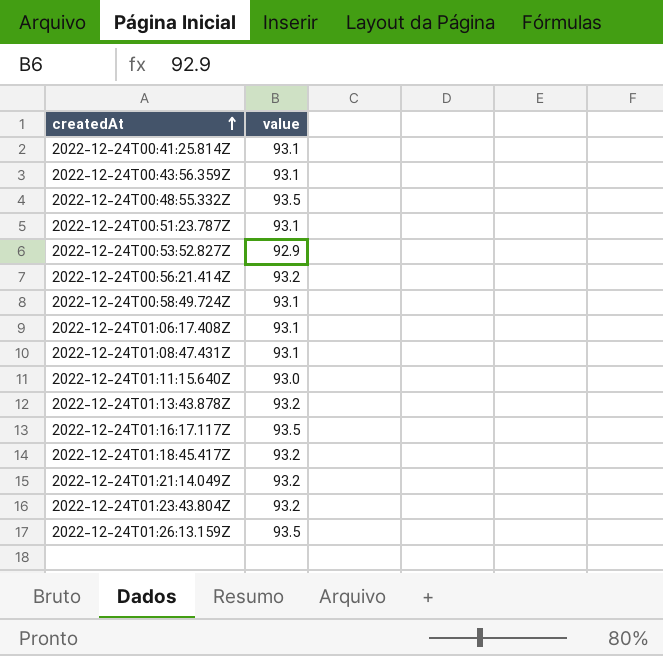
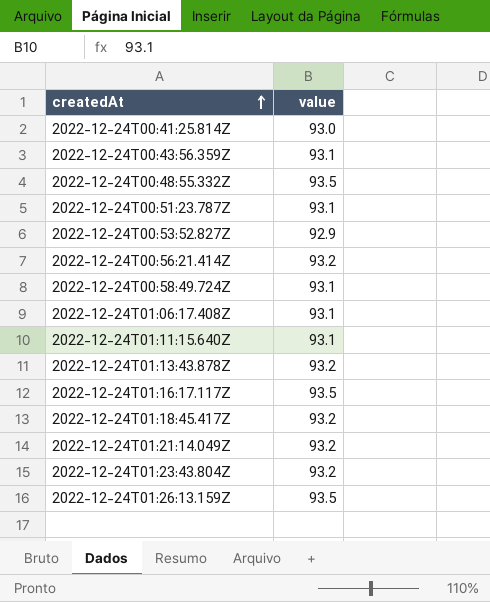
row 2022-12-24T01:08:47.431Z: 93.1 -> none
2022-12-24T00:41:25.814Z | value: 93.1 -> 93.0
2022-12-24T01:11:15.640Z | value: 93.0 -> 93.1

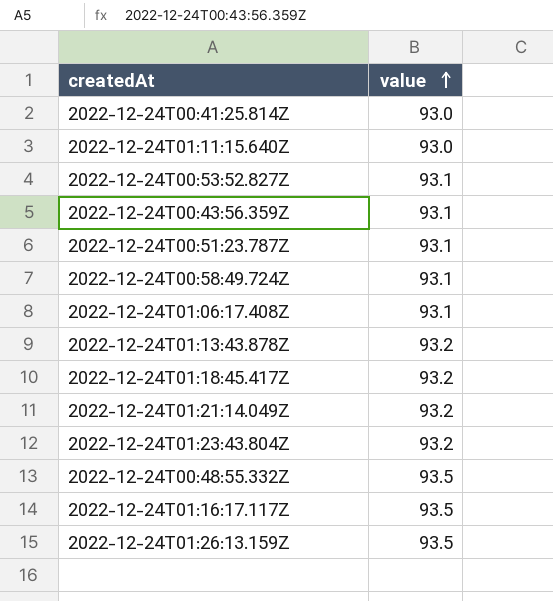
row order: createdAt ascending -> value ascending
row 2022-12-24T00:56:21.414Z: 93.2 -> none
2022-12-24T01:11:15.640Z | value: 93.1 -> 93.0
2022-12-24T00:53:52.827Z | value: 92.9 -> 93.1

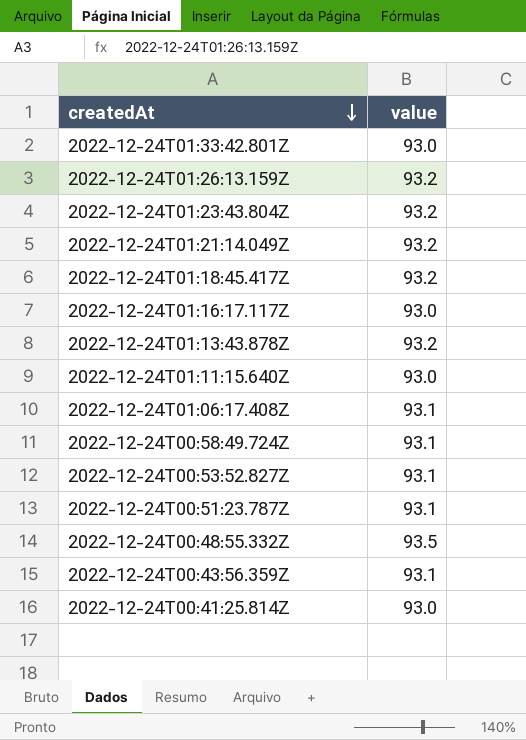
row order: value ascending -> createdAt descending
row 2022-12-24T01:33:42.801Z: none -> 93.0
2022-12-24T01:26:13.159Z | value: 93.5 -> 93.2
2022-12-24T01:16:17.117Z | value: 93.5 -> 93.0

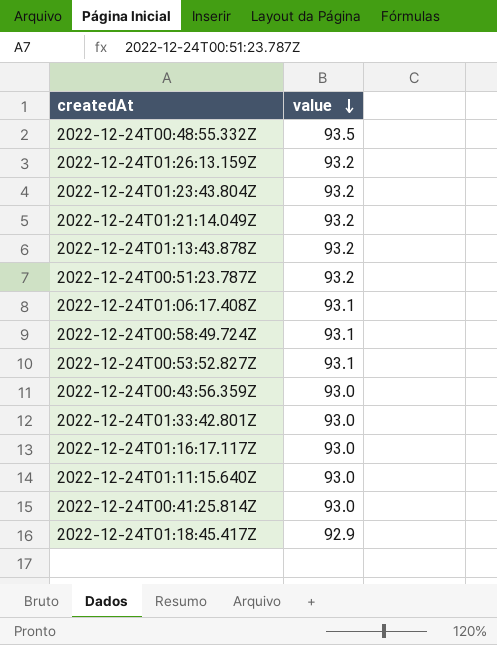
row order: createdAt descending -> value descending
2022-12-24T00:51:23.787Z | value: 93.1 -> 93.2
2022-12-24T00:43:56.359Z | value: 93.1 -> 93.0
2022-12-24T01:18:45.417Z | value: 93.2 -> 92.9

